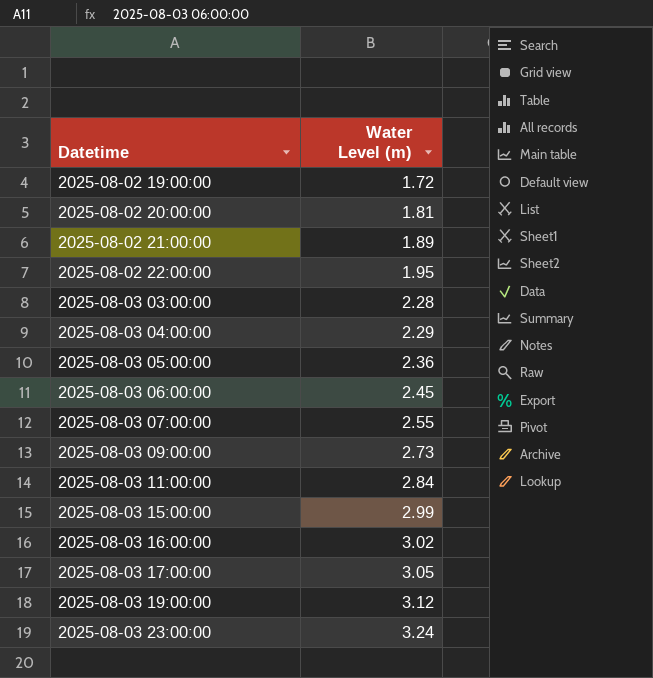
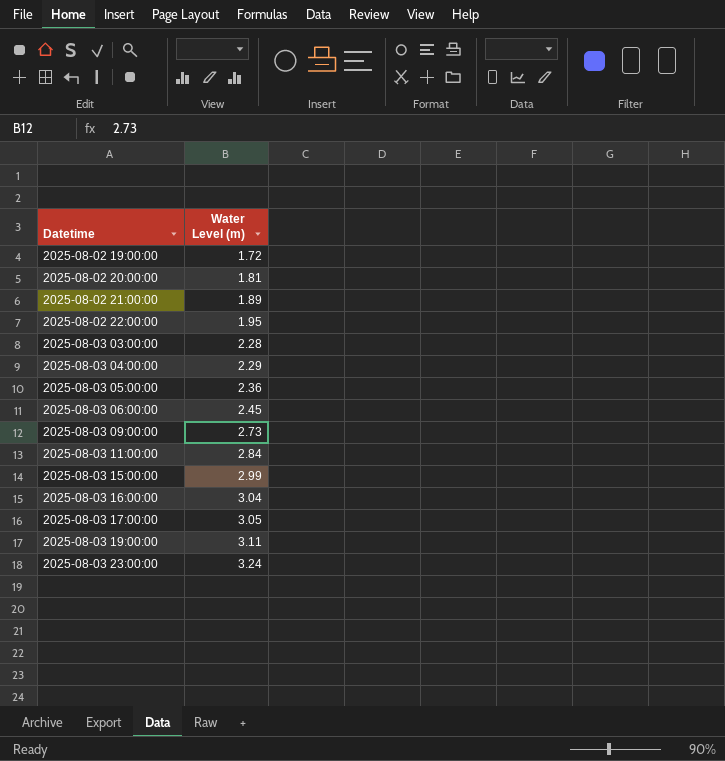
row 2025-08-03 07:00:00: 2.55 -> none
2025-08-03 16:00:00 | Water Level (m): 3.02 -> 3.04
2025-08-03 19:00:00 | Water Level (m): 3.12 -> 3.11

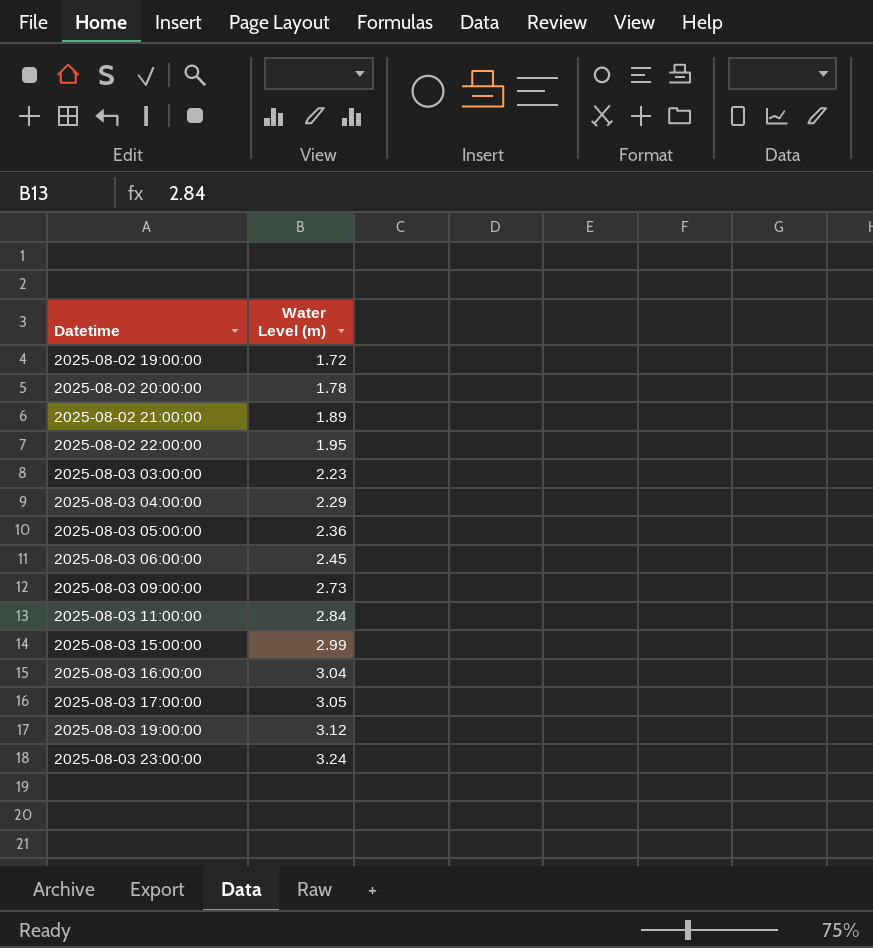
2025-08-02 20:00:00 | Water Level (m): 1.81 -> 1.78
2025-08-03 03:00:00 | Water Level (m): 2.28 -> 2.23
2025-08-03 19:00:00 | Water Level (m): 3.11 -> 3.12

